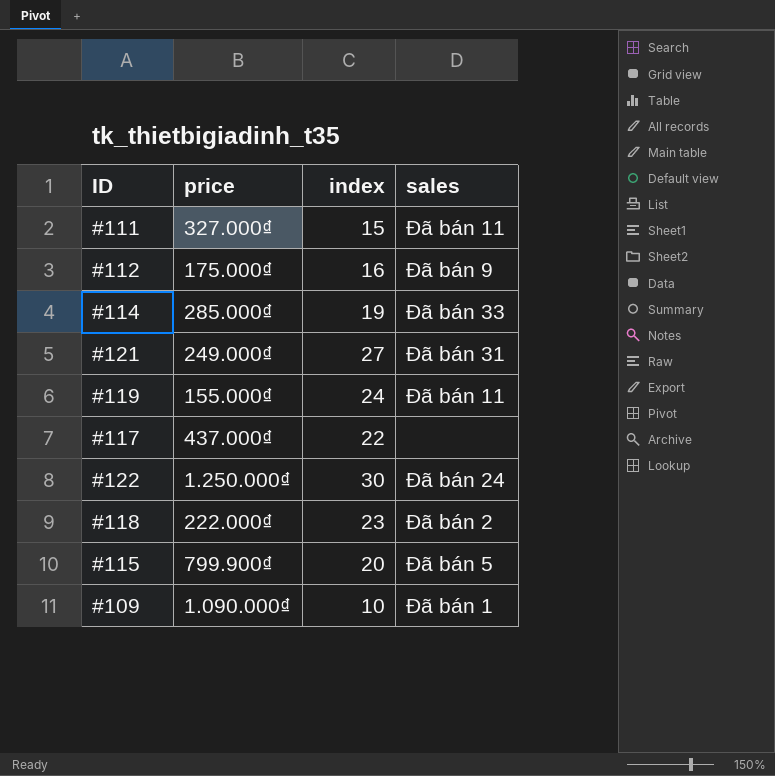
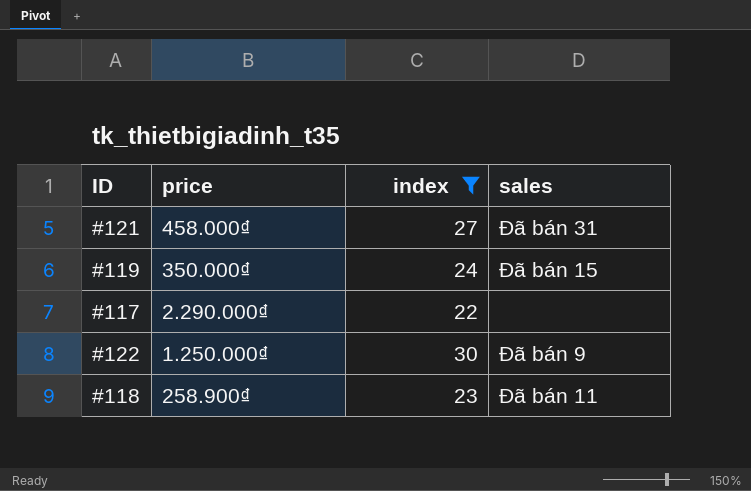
filter: none -> index >= 22
#121 | price: 249.000₫ -> 458.000₫
#119 | price: 155.000₫ -> 350.000₫
#119 | sales: Đã bán 11 -> Đã bán 15
#117 | price: 437.000₫ -> 2.290.000₫
#122 | sales: Đã bán 24 -> Đã bán 9
#118 | price: 222.000₫ -> 258.900₫
#118 | sales: Đã bán 2 -> Đã bán 11

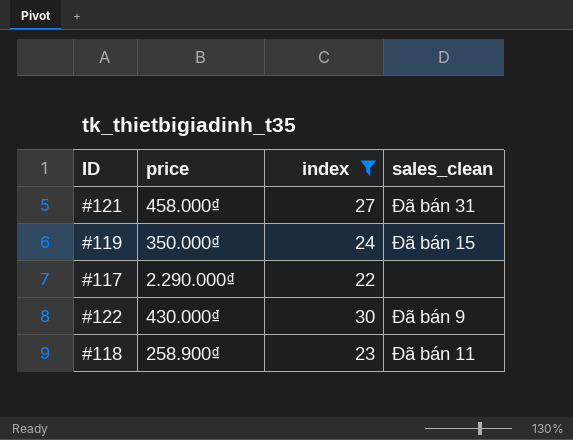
column name: sales -> sales_clean
#122 | price: 1.250.000₫ -> 430.000₫

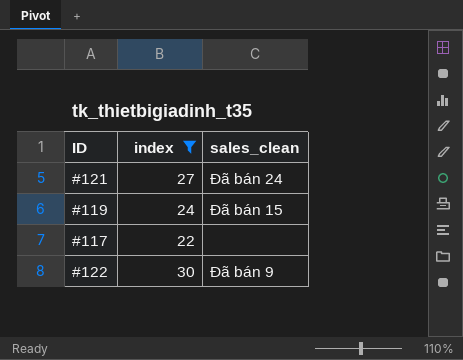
column price | position: 2 -> none
row #118: 258.900₫ | 23 | Đã bán 11 -> none
#121 | sales_clean: Đã bán 31 -> Đã bán 24

